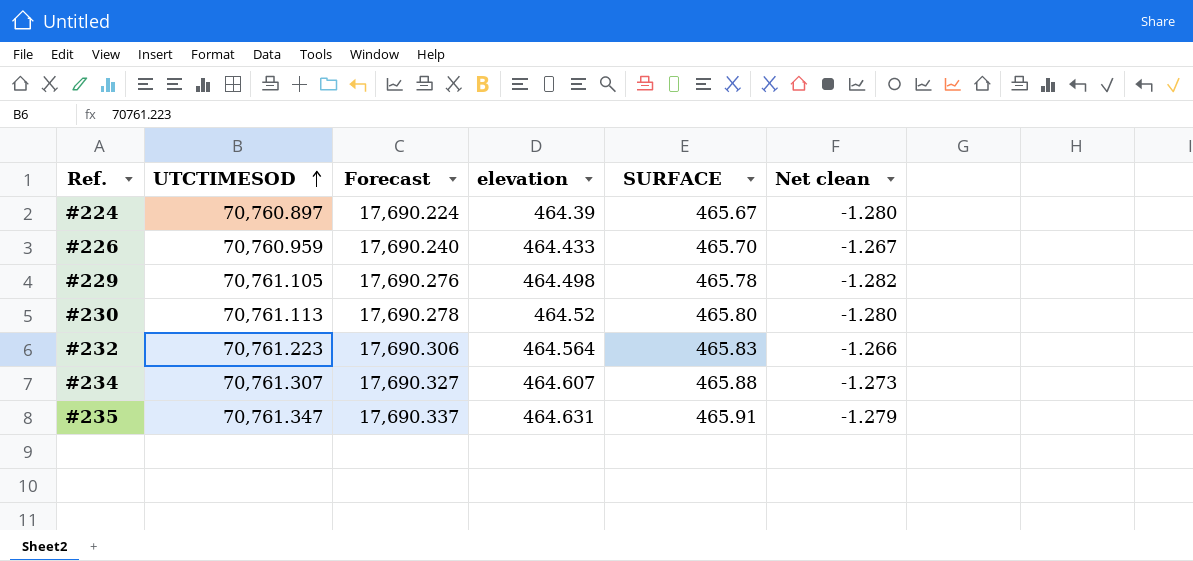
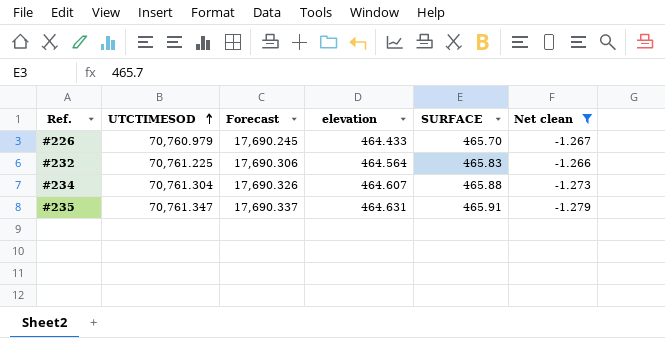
filter: none -> Net clean >= -1.279
#226 | UTCTIMESOD: 70,760.959 -> 70,760.979
#226 | Forecast: 17,690.240 -> 17,690.245
#232 | UTCTIMESOD: 70,761.223 -> 70,761.225
#234 | UTCTIMESOD: 70,761.307 -> 70,761.304
#234 | Forecast: 17,690.327 -> 17,690.326

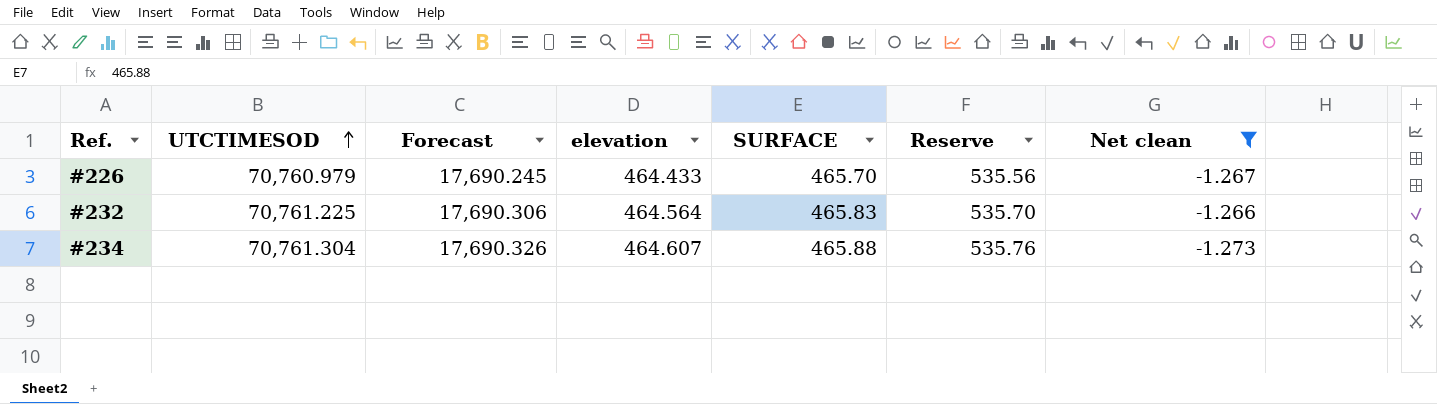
column Reserve | formula: none -> [SURFACE] * 1.15
row #235: 70,761.347 | 17,690.337 | 464.631 | 465.91 | -1.279 -> none

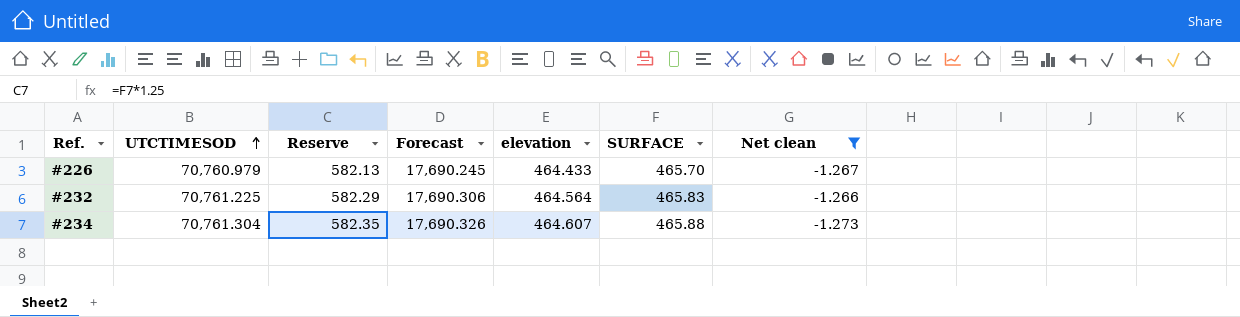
column Reserve | formula: [SURFACE] * 1.15 -> [SURFACE] * 1.25
column Reserve | position: 6 -> 3

